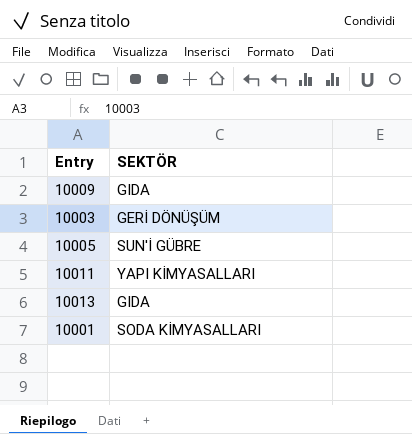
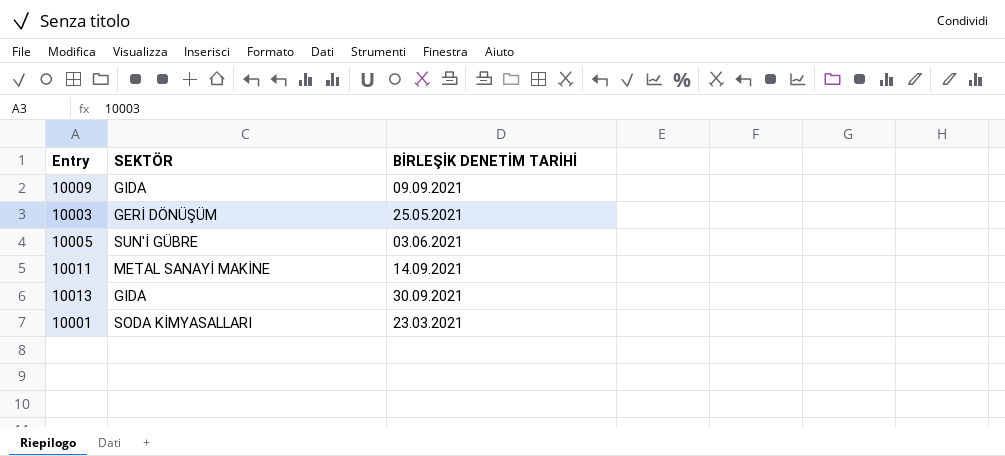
column BİRLEŞİK DENETİM TARİHİ | position: none -> 3
10011 | SEKTÖR: YAPI KİMYASALLARI -> METAL SANAYİ MAKİNE

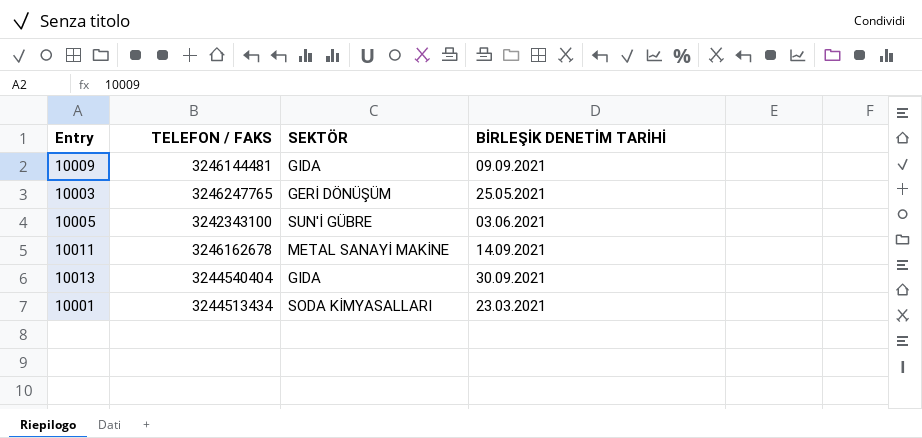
column TELEFON / FAKS | position: none -> 2

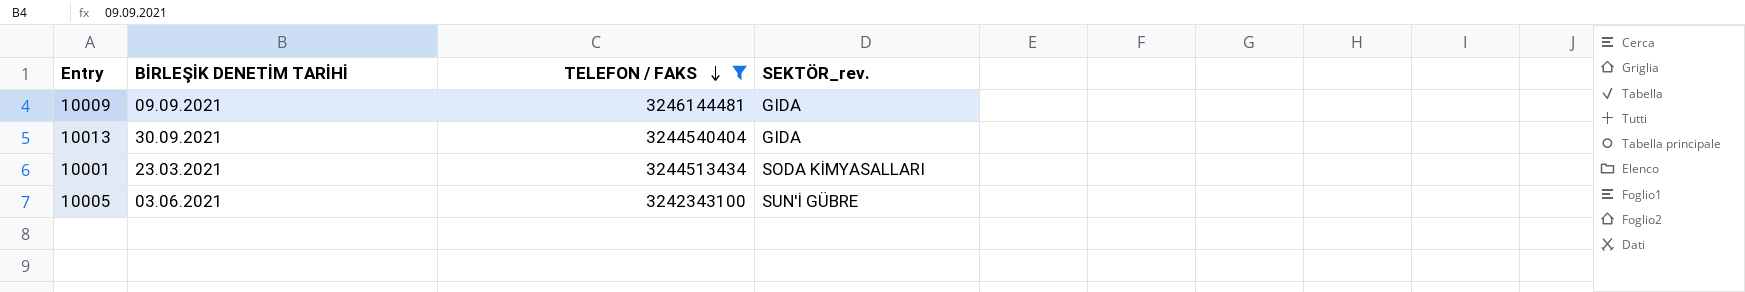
filter: none -> TELEFON / FAKS <= 3246144481
row order: none -> TELEFON / FAKS descending
column BİRLEŞİK DENETİM TARİHİ | position: 4 -> 2
column name: SEKTÖR -> SEKTÖR_rev.

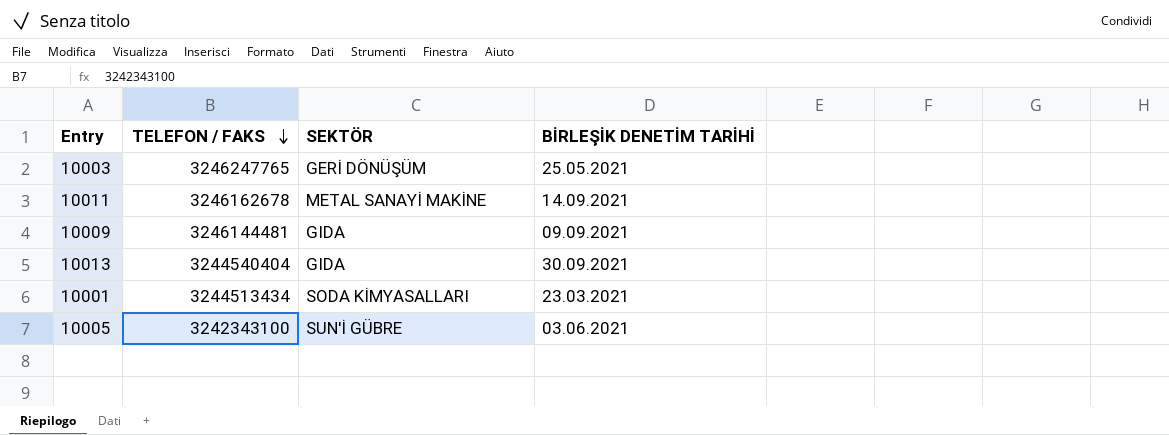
filter: TELEFON / FAKS <= 3246144481 -> none
column name: SEKTÖR_rev. -> SEKTÖR
column BİRLEŞİK DENETİM TARİHİ | position: 2 -> 4

